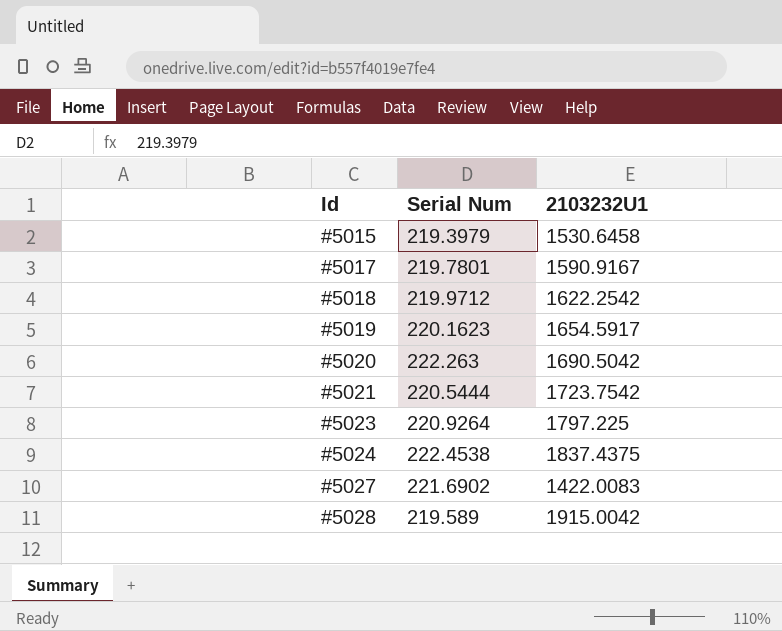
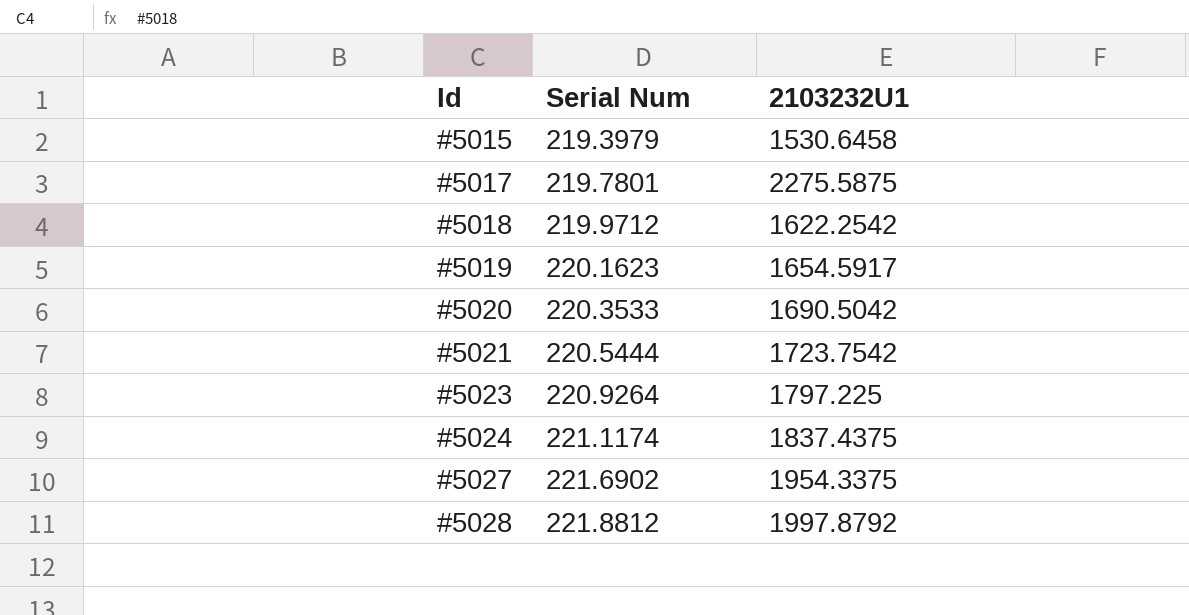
#5017 | 2103232U1: 1590.9167 -> 2275.5875
#5020 | Serial Num: 222.263 -> 220.3533
#5024 | Serial Num: 222.4538 -> 221.1174
#5027 | 2103232U1: 1422.0083 -> 1954.3375
#5028 | Serial Num: 219.589 -> 221.8812
#5028 | 2103232U1: 1915.0042 -> 1997.8792

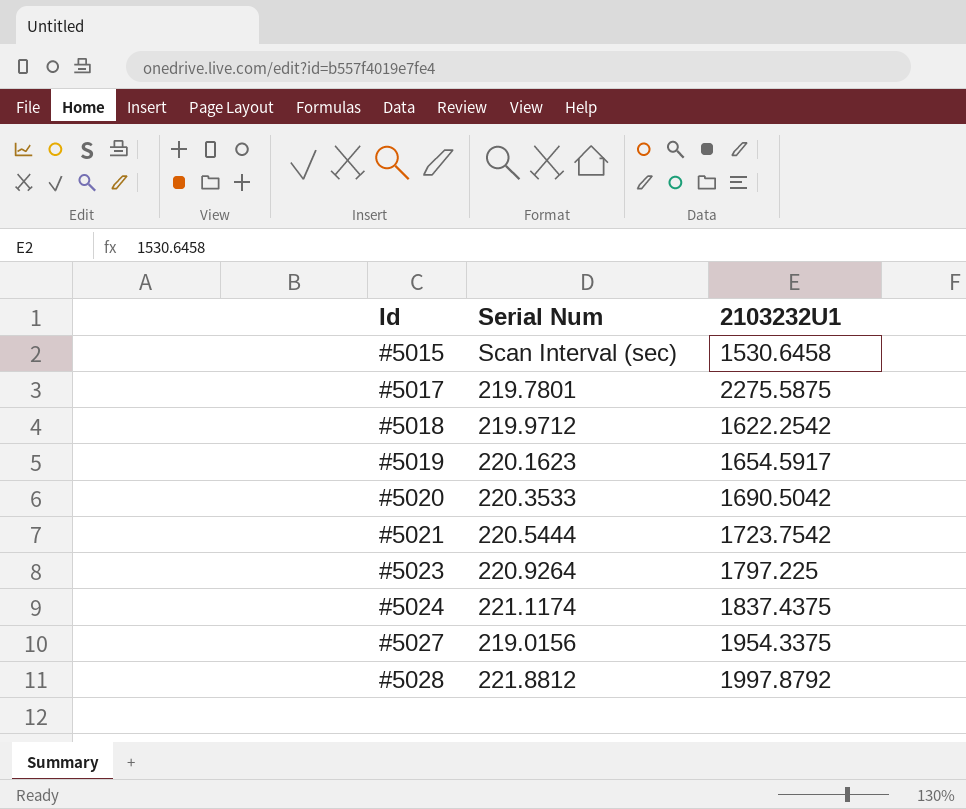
#5015 | Serial Num: 219.3979 -> Scan Interval (sec)
#5027 | Serial Num: 221.6902 -> 219.0156

